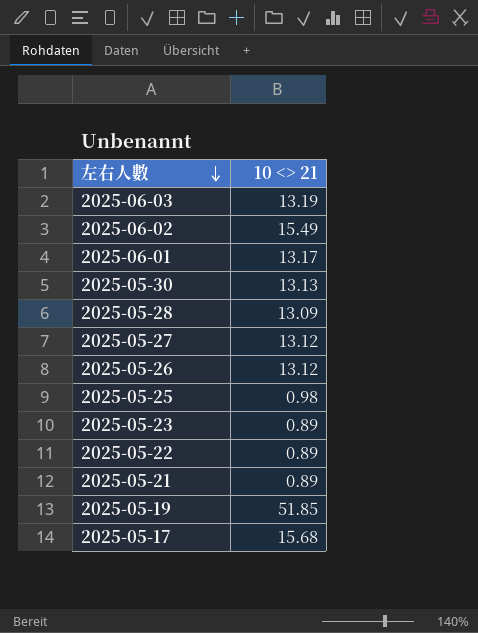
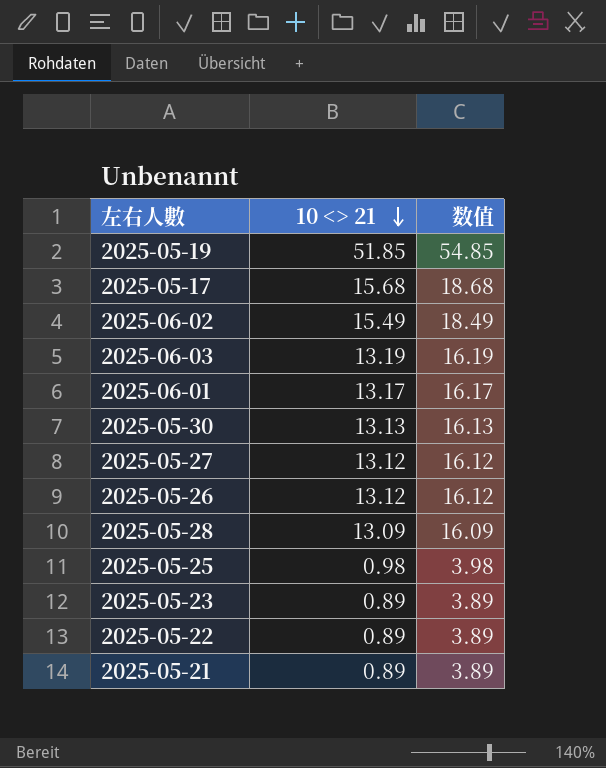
row order: 左右人數 descending -> 10 <> 21 descending
column 数值 | formula: none -> [10 <> 21] + 3

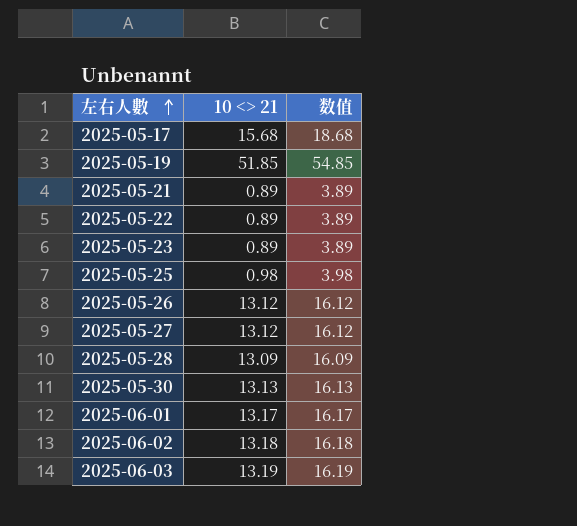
row order: 10 <> 21 descending -> 左右人數 ascending
2025-06-02 | 10 <> 21: 15.49 -> 13.18
2025-06-02 | 数值: 18.49 -> 16.18

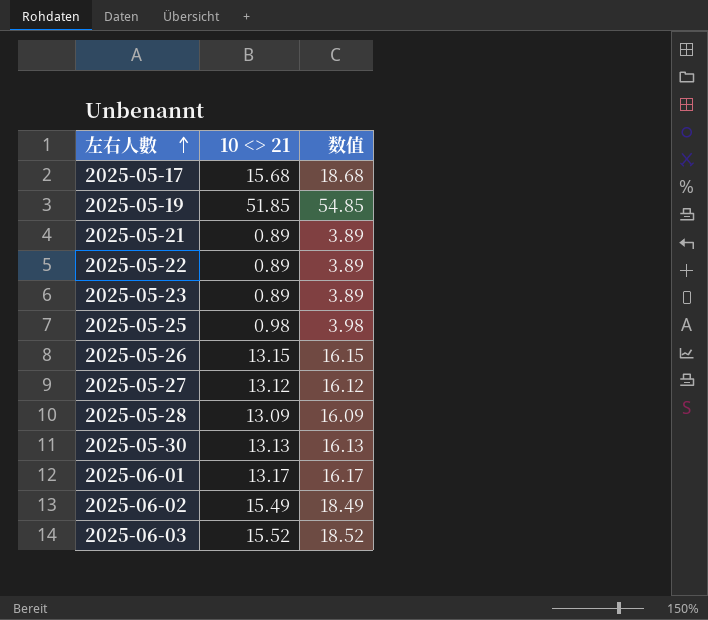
2025-05-26 | 10 <> 21: 13.12 -> 13.15
2025-05-26 | 数值: 16.12 -> 16.15
2025-06-02 | 10 <> 21: 13.18 -> 15.49
2025-06-02 | 数值: 16.18 -> 18.49
2025-06-03 | 10 <> 21: 13.19 -> 15.52
2025-06-03 | 数值: 16.19 -> 18.52

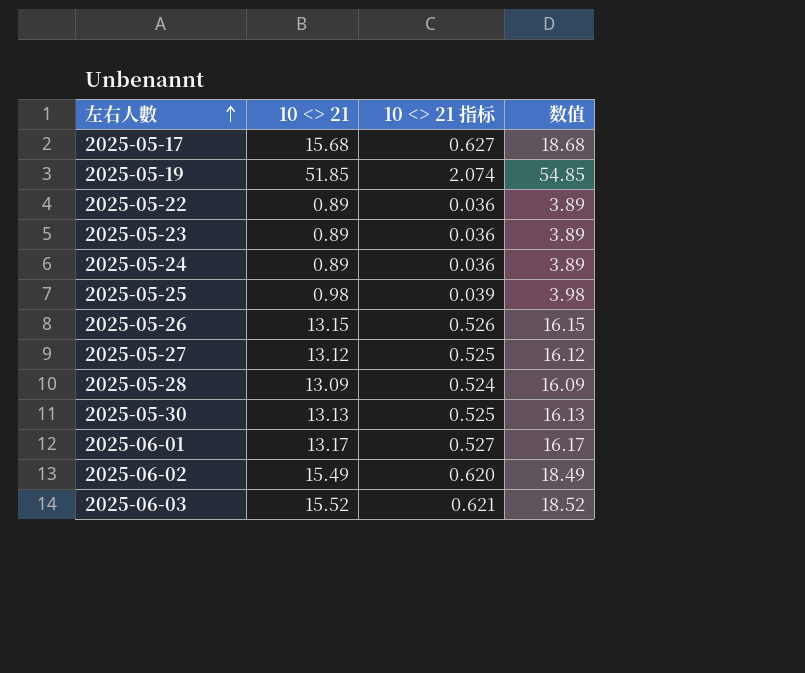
column 10 <> 21 指标 | formula: none -> [10 <> 21] * 0.04
row 2025-05-21: 0.89 | 3.89 -> none
row 2025-05-24: none -> 0.89 | 0.036 | 3.89

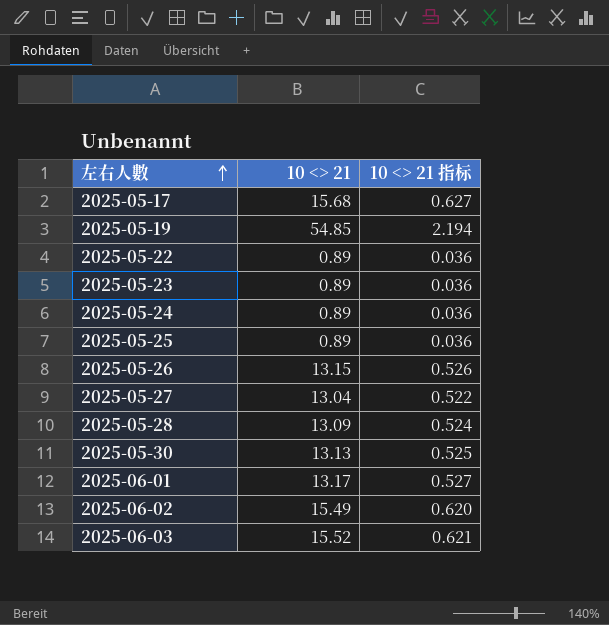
column 数值 | formula: [10 <> 21] + 3 -> none
2025-05-19 | 10 <> 21: 51.85 -> 54.85
2025-05-19 | 10 <> 21 指标: 2.074 -> 2.194
2025-05-25 | 10 <> 21: 0.98 -> 0.89
2025-05-25 | 10 <> 21 指标: 0.039 -> 0.036
2025-05-27 | 10 <> 21: 13.12 -> 13.04
2025-05-27 | 10 <> 21 指标: 0.525 -> 0.522

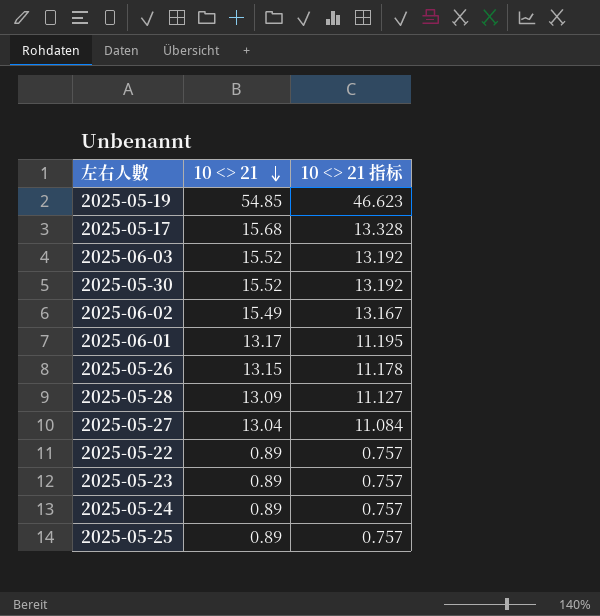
row order: 左右人數 ascending -> 10 <> 21 descending
column 10 <> 21 指标 | formula: [10 <> 21] * 0.04 -> [10 <> 21] * 0.85
2025-05-30 | 10 <> 21: 13.13 -> 15.52

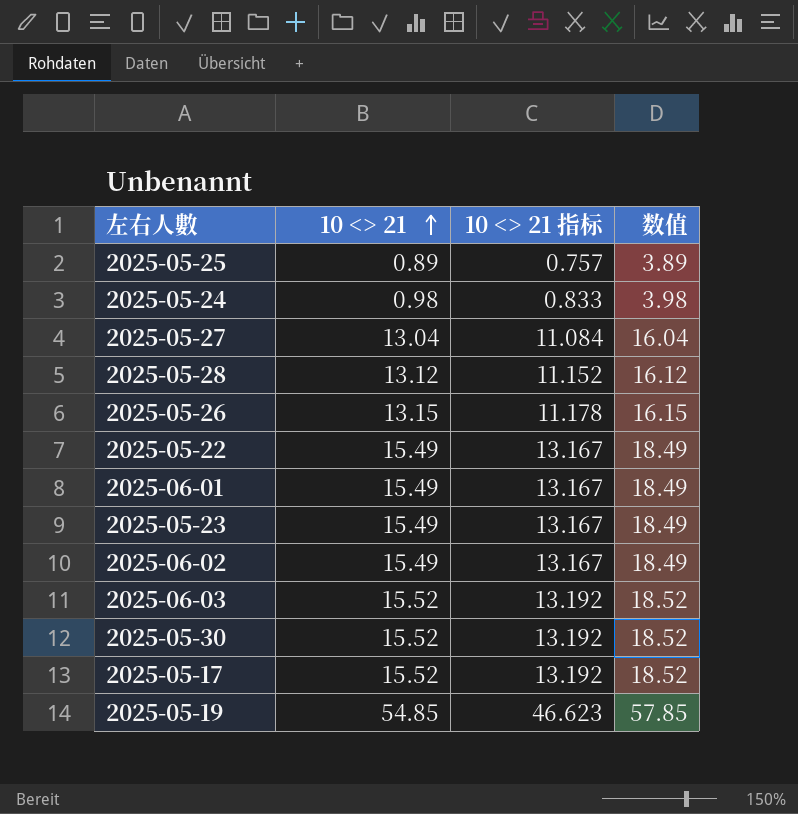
row order: 10 <> 21 descending -> 10 <> 21 ascending
column 数值 | formula: none -> [10 <> 21] + 3
2025-05-24 | 10 <> 21: 0.89 -> 0.98
2025-05-24 | 10 <> 21 指标: 0.757 -> 0.833
2025-05-28 | 10 <> 21: 13.09 -> 13.12
2025-05-28 | 10 <> 21 指标: 11.127 -> 11.152
2025-05-22 | 10 <> 21: 0.89 -> 15.49
2025-05-22 | 10 <> 21 指标: 0.757 -> 13.167
2025-06-01 | 10 <> 21: 13.17 -> 15.49
2025-06-01 | 10 <> 21 指标: 11.195 -> 13.167
2025-05-23 | 10 <> 21: 0.89 -> 15.49
2025-05-23 | 10 <> 21 指标: 0.757 -> 13.167
2025-05-17 | 10 <> 21: 15.68 -> 15.52
2025-05-17 | 10 <> 21 指标: 13.328 -> 13.192

